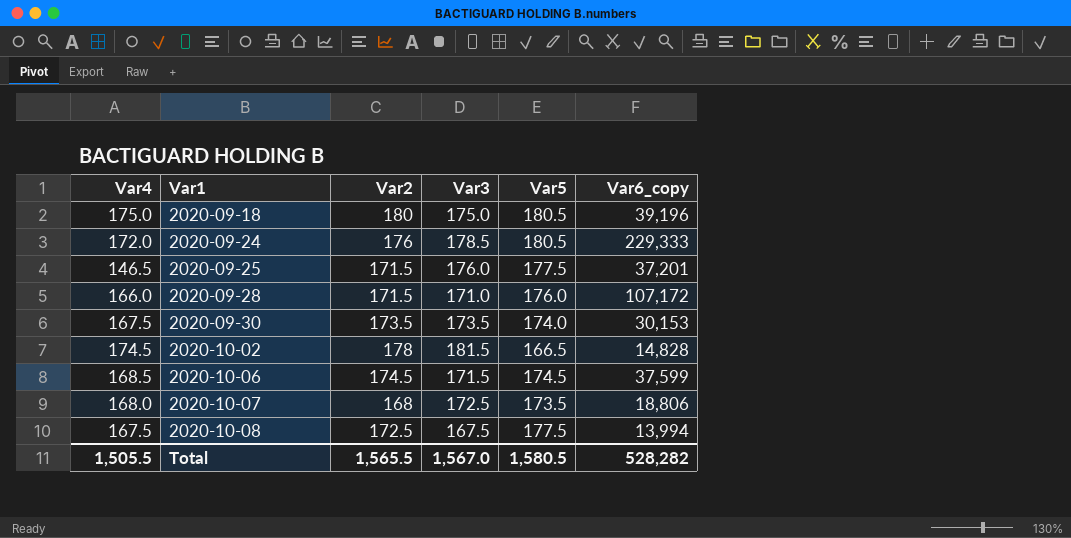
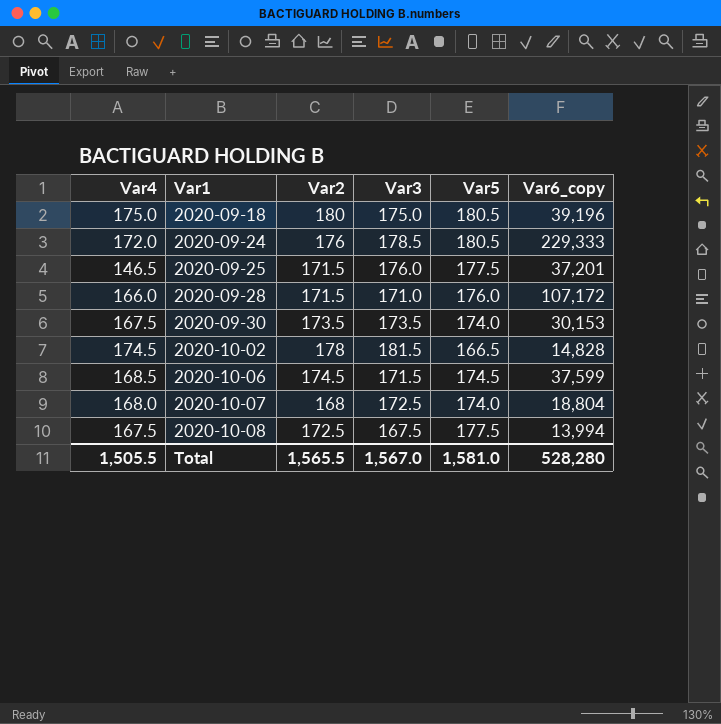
2020-10-07 | Var5: 173.5 -> 174.0
2020-10-07 | Var6_copy: 18,806 -> 18,804
Total | Var5: 1,580.5 -> 1,581.0
Total | Var6_copy: 528,282 -> 528,280

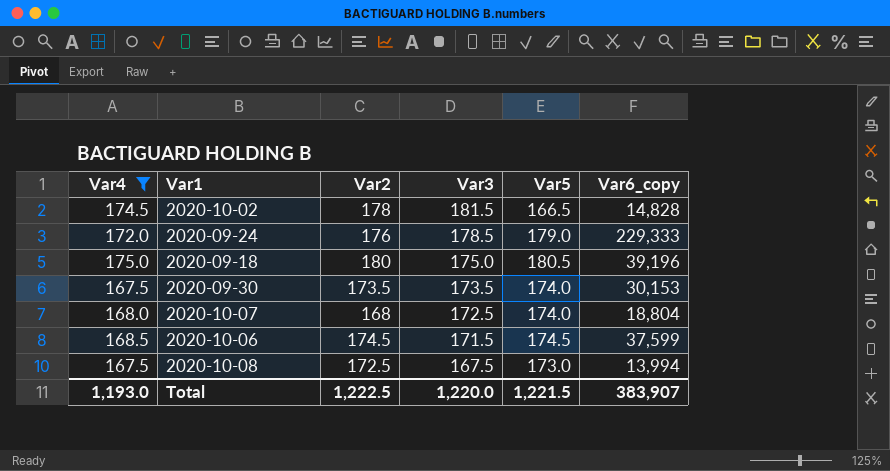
filter: none -> Var4 >= 167.5
row order: Var1 ascending -> Var3 descending
2020-09-24 | Var5: 180.5 -> 179.0
2020-10-08 | Var5: 177.5 -> 173.0
Total | Var4: 1,505.5 -> 1,193.0
Total | Var2: 1,565.5 -> 1,222.5
Total | Var3: 1,567.0 -> 1,220.0
Total | Var5: 1,581.0 -> 1,221.5
Total | Var6_copy: 528,280 -> 383,907

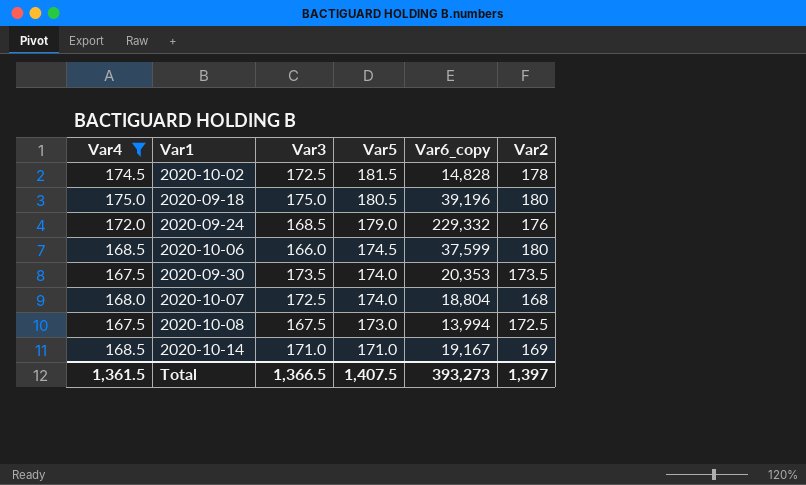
row order: Var3 descending -> Var5 descending
column Var2 | position: 3 -> 6
2020-10-02 | Var3: 181.5 -> 172.5
2020-10-02 | Var5: 166.5 -> 181.5
2020-09-24 | Var3: 178.5 -> 168.5
2020-09-24 | Var6_copy: 229,333 -> 229,332
2020-10-06 | Var3: 171.5 -> 166.0
2020-10-06 | Var2: 174.5 -> 180
2020-09-30 | Var6_copy: 30,153 -> 20,353
row 2020-10-14: none -> 168.5 | 171.0 | 171.0 | 19,167 | 169
Total | Var4: 1,193.0 -> 1,361.5
Total | Var3: 1,220.0 -> 1,366.5
Total | Var5: 1,221.5 -> 1,407.5
Total | Var6_copy: 383,907 -> 393,273
Total | Var2: 1,222.5 -> 1,397

